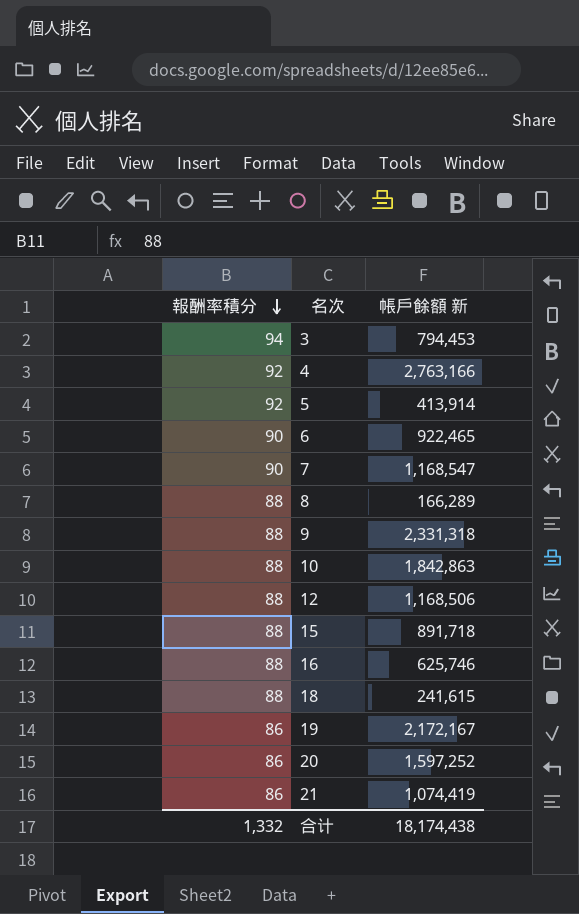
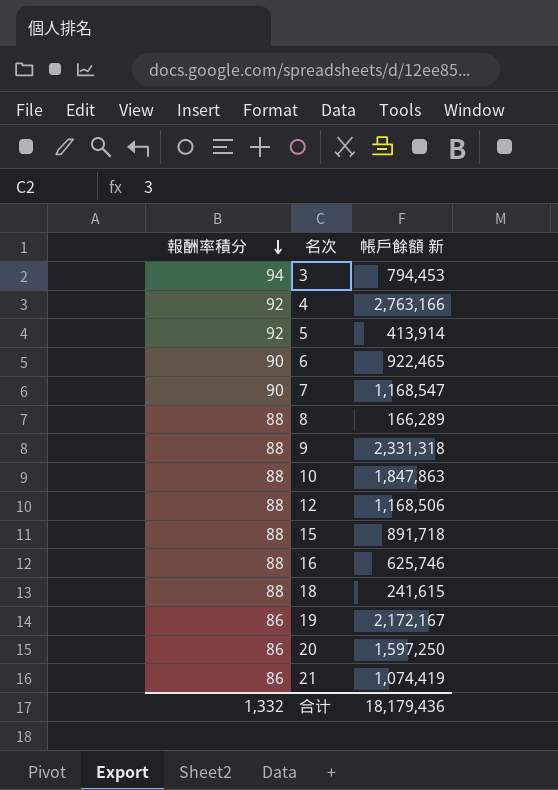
10 | 帳戶餘額 新: 1,842,863 -> 1,847,863
20 | 帳戶餘額 新: 1,597,252 -> 1,597,250
合计 | 帳戶餘額 新: 18,174,438 -> 18,179,436

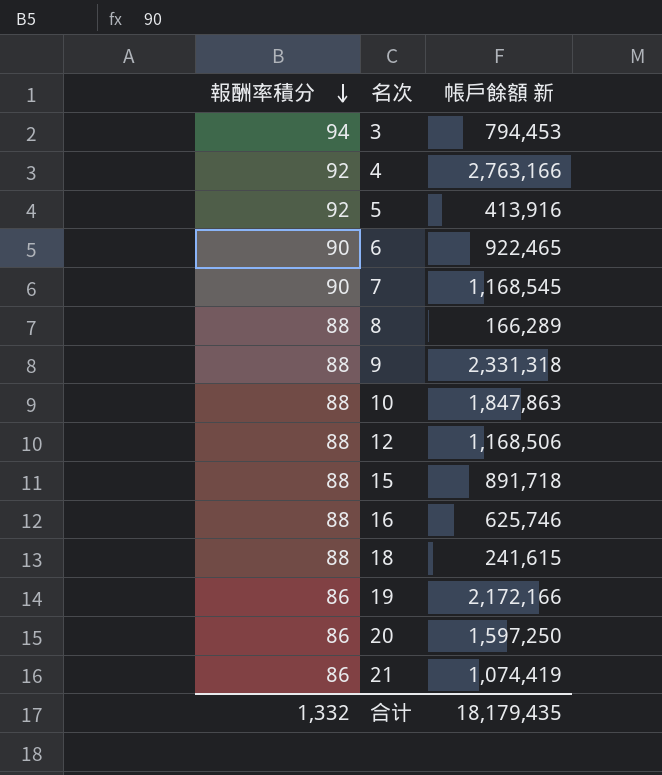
5 | 帳戶餘額 新: 413,914 -> 413,916
7 | 帳戶餘額 新: 1,168,547 -> 1,168,545
19 | 帳戶餘額 新: 2,172,167 -> 2,172,166
合计 | 帳戶餘額 新: 18,179,436 -> 18,179,435

